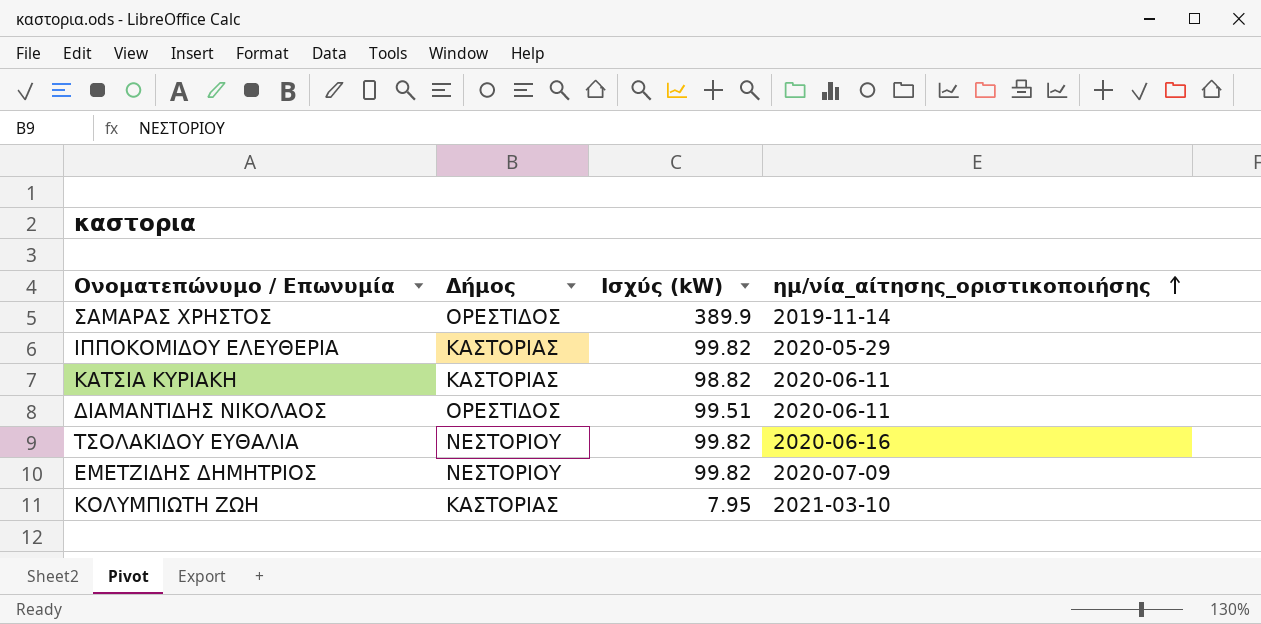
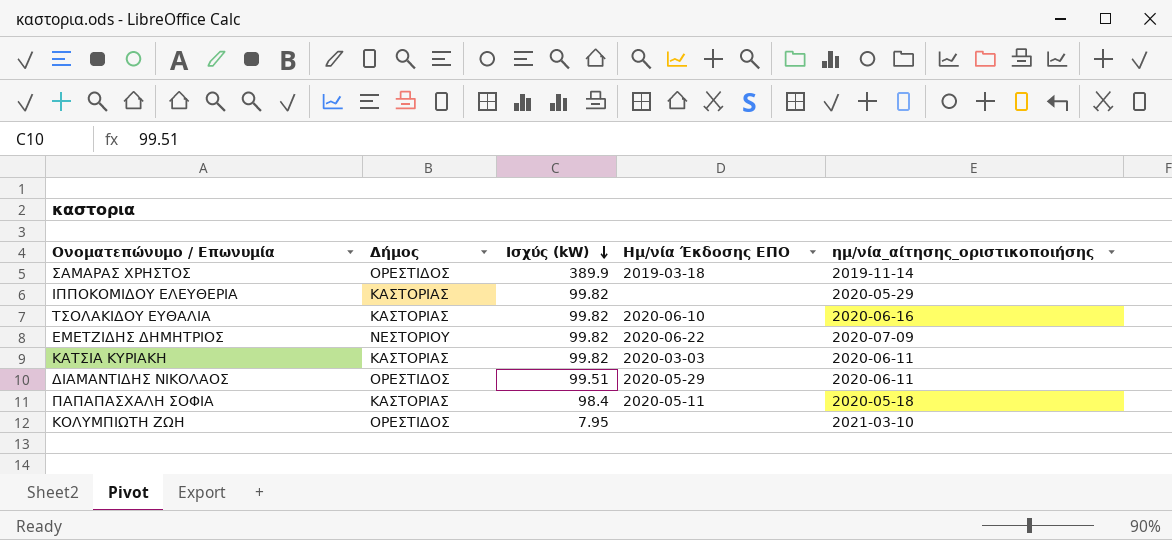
row order: ημ/νία_αίτησης_οριστικοποιήσης ascending -> Ισχύς (kW) descending
column Ημ/νία Έκδοσης ΕΠΟ | position: none -> 4
ΤΣΟΛΑΚΙΔΟΥ ΕΥΘΑΛΙΑ | Δήμος: ΝΕΣΤΟΡΙΟΥ -> ΚΑΣΤΟΡΙΑΣ
ΚΑΤΣΙΑ ΚΥΡΙΑΚΗ | Ισχύς (kW): 98.82 -> 99.82
row ΠΑΠΑΠΑΣΧΑΛΗ ΣΟΦΙΑ: none -> ΚΑΣΤΟΡΙΑΣ | 98.4 | 2020-05-11 | 2020-05-18
ΚΟΛΥΜΠΙΩΤΗ ΖΩΗ | Δήμος: ΚΑΣΤΟΡΙΑΣ -> ΟΡΕΣΤΙΔΟΣ

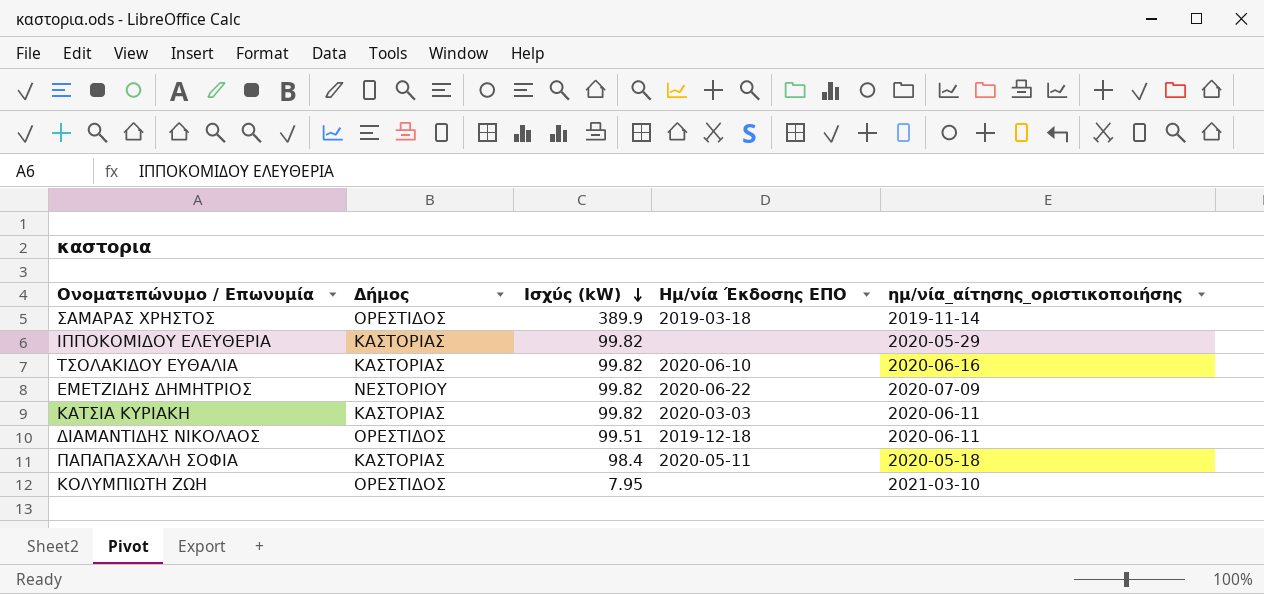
ΔΙΑΜΑΝΤΙΔΗΣ ΝΙΚΟΛΑΟΣ | Ημ/νία Έκδοσης ΕΠΟ: 2020-05-29 -> 2019-12-18

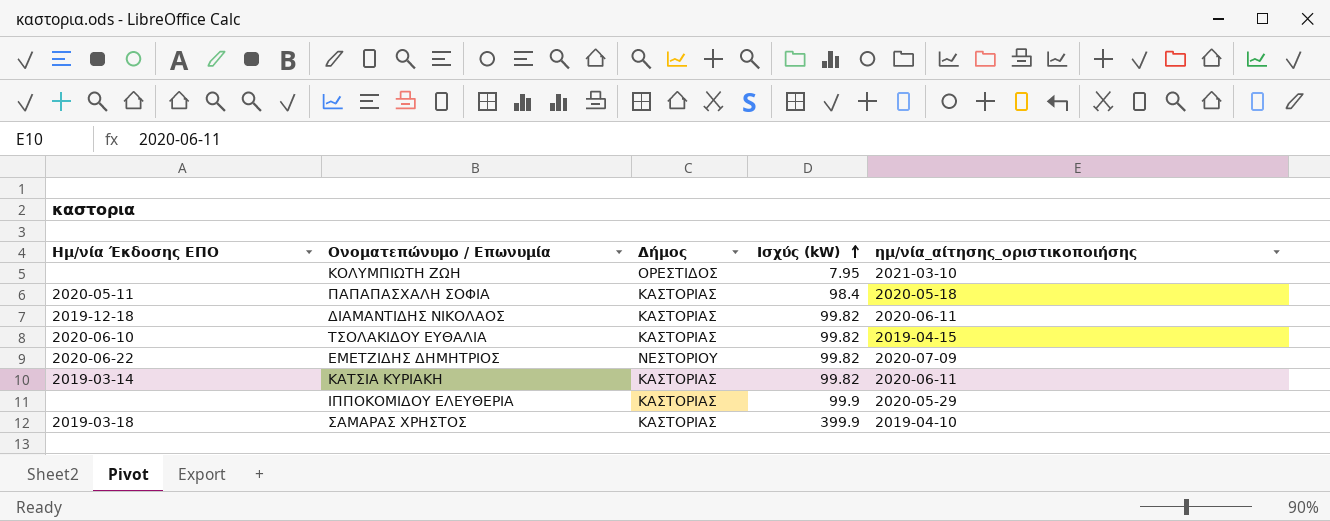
row order: Ισχύς (kW) descending -> Ισχύς (kW) ascending
column Ημ/νία Έκδοσης ΕΠΟ | position: 4 -> 1
ΔΙΑΜΑΝΤΙΔΗΣ ΝΙΚΟΛΑΟΣ | Δήμος: ΟΡΕΣΤΙΔΟΣ -> ΚΑΣΤΟΡΙΑΣ
ΔΙΑΜΑΝΤΙΔΗΣ ΝΙΚΟΛΑΟΣ | Ισχύς (kW): 99.51 -> 99.82
ΤΣΟΛΑΚΙΔΟΥ ΕΥΘΑΛΙΑ | ημ/νία_αίτησης_οριστικοποιήσης: 2020-06-16 -> 2019-04-15
ΚΑΤΣΙΑ ΚΥΡΙΑΚΗ | Ημ/νία Έκδοσης ΕΠΟ: 2020-03-03 -> 2019-03-14
ΙΠΠΟΚΟΜΙΔΟΥ ΕΛΕΥΘΕΡΙΑ | Ισχύς (kW): 99.82 -> 99.9
ΣΑΜΑΡΑΣ ΧΡΗΣΤΟΣ | Δήμος: ΟΡΕΣΤΙΔΟΣ -> ΚΑΣΤΟΡΙΑΣ
ΣΑΜΑΡΑΣ ΧΡΗΣΤΟΣ | Ισχύς (kW): 389.9 -> 399.9
ΣΑΜΑΡΑΣ ΧΡΗΣΤΟΣ | ημ/νία_αίτησης_οριστικοποιήσης: 2019-11-14 -> 2019-04-10

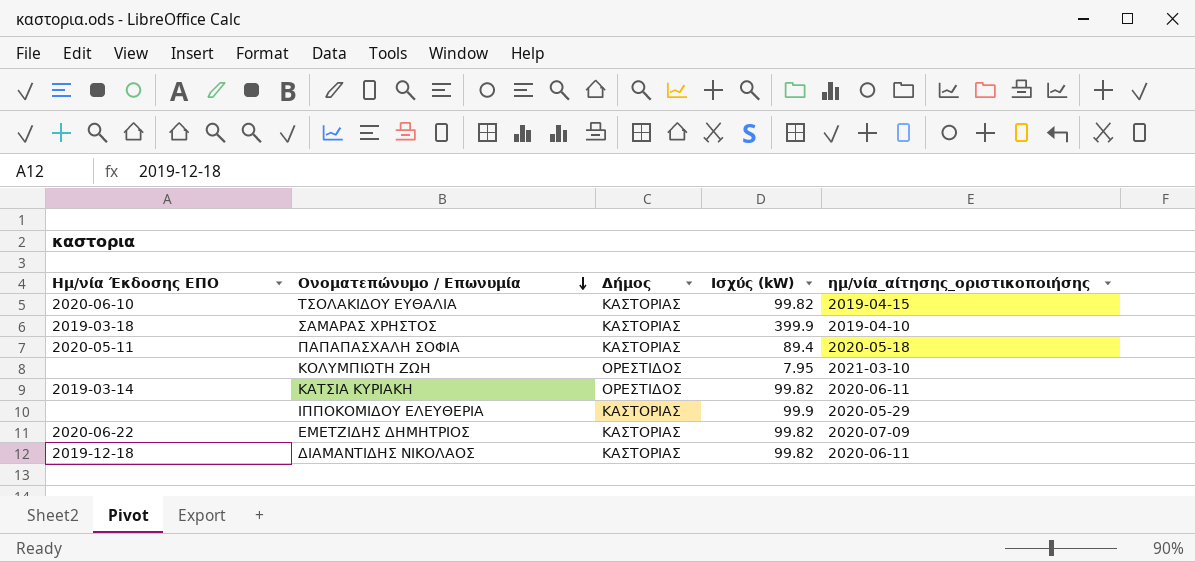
row order: Ισχύς (kW) ascending -> Ονοματεπώνυμο / Επωνυμία descending
ΠΑΠΑΠΑΣΧΑΛΗ ΣΟΦΙΑ | Ισχύς (kW): 98.4 -> 89.4
ΚΑΤΣΙΑ ΚΥΡΙΑΚΗ | Δήμος: ΚΑΣΤΟΡΙΑΣ -> ΟΡΕΣΤΙΔΟΣ
ΕΜΕΤΖΙΔΗΣ ΔΗΜΗΤΡΙΟΣ | Δήμος: ΝΕΣΤΟΡΙΟΥ -> ΚΑΣΤΟΡΙΑΣ

